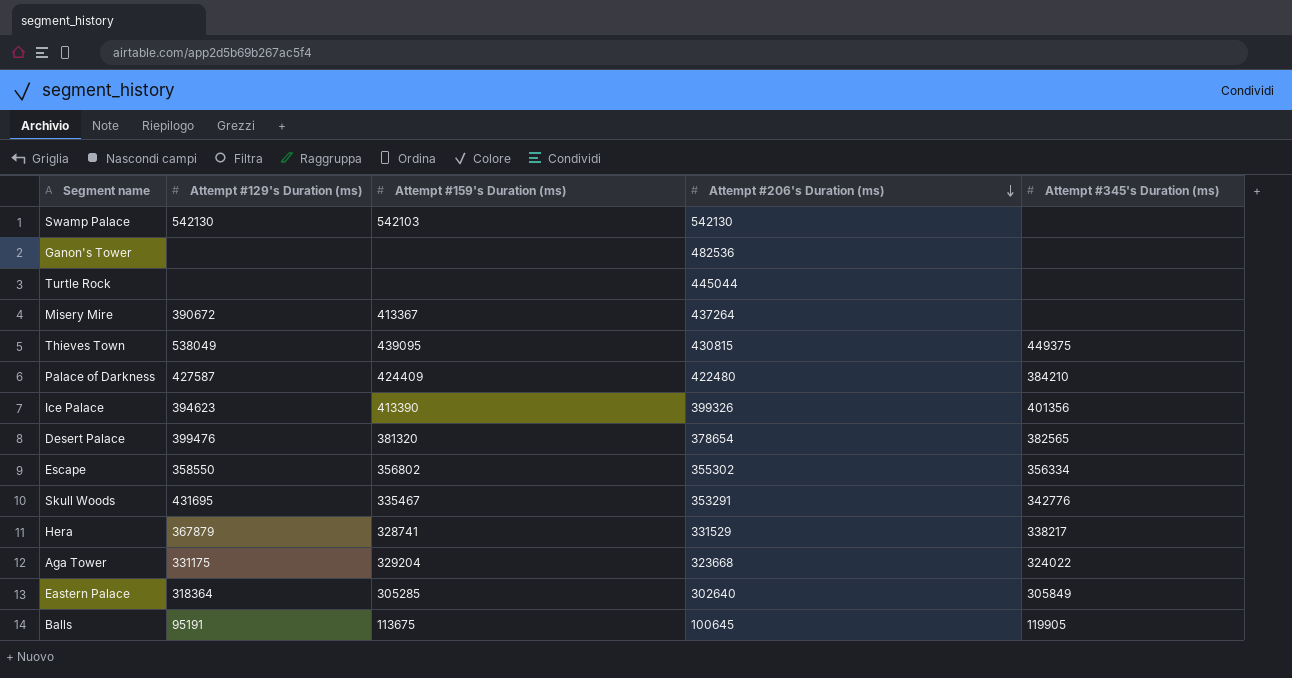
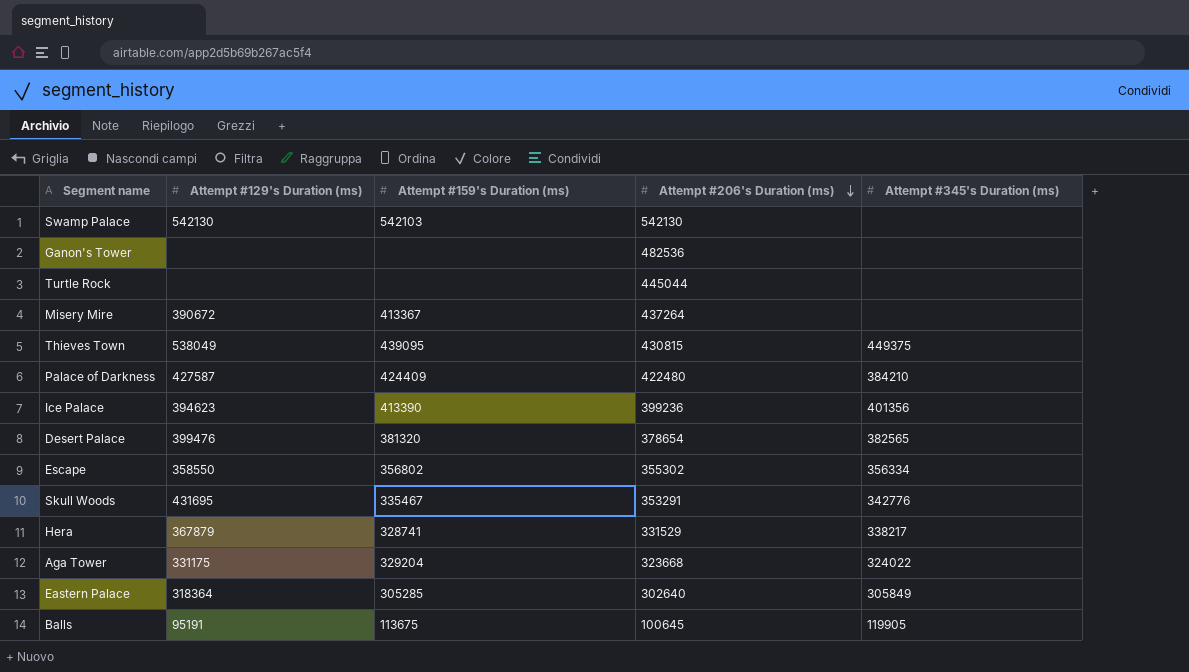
Ice Palace | Attempt #206's Duration (ms): 399326 -> 399236

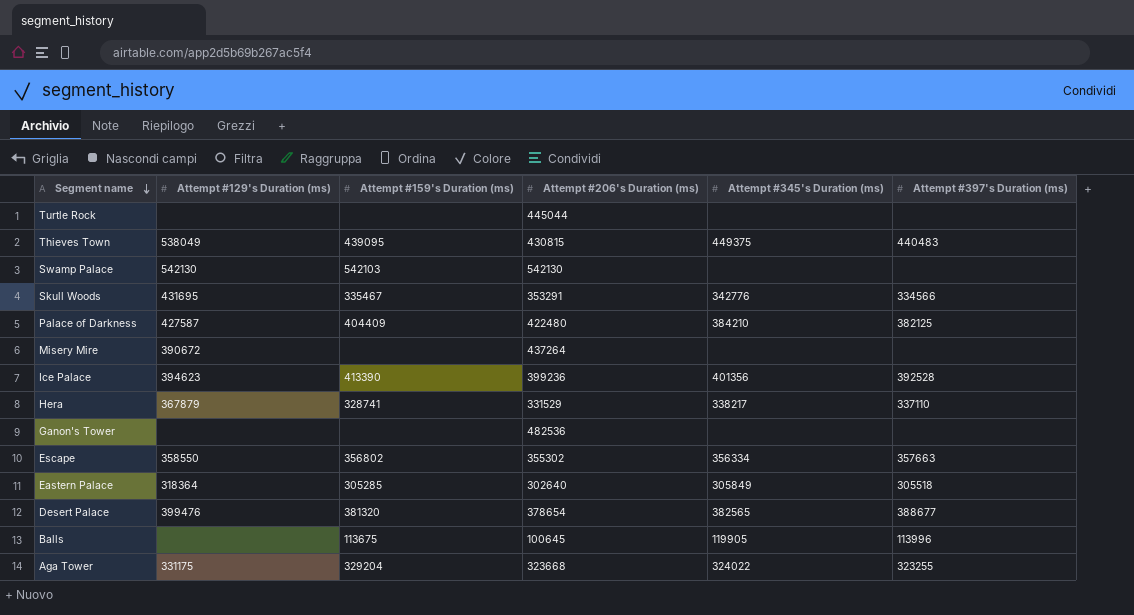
row order: Attempt #206's Duration (ms) descending -> Segment name descending
column Attempt #397's Duration (ms) | position: none -> 6
Palace of Darkness | Attempt #159's Duration (ms): 424409 -> 404409
Misery Mire | Attempt #159's Duration (ms): 413367 -> none
Balls | Attempt #129's Duration (ms): 95191 -> none

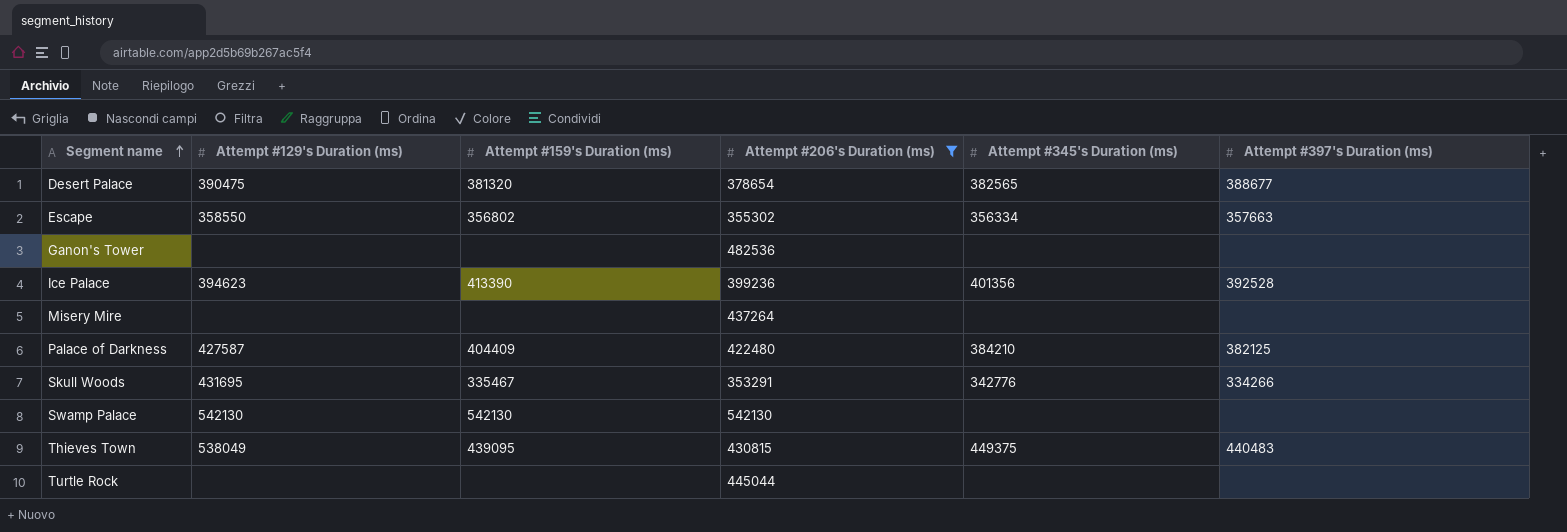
filter: none -> Attempt #206's Duration (ms) >= 353291
row order: Segment name descending -> Segment name ascending
Desert Palace | Attempt #129's Duration (ms): 399476 -> 390475
Misery Mire | Attempt #129's Duration (ms): 390672 -> none
Skull Woods | Attempt #397's Duration (ms): 334566 -> 334266
Swamp Palace | Attempt #159's Duration (ms): 542103 -> 542130

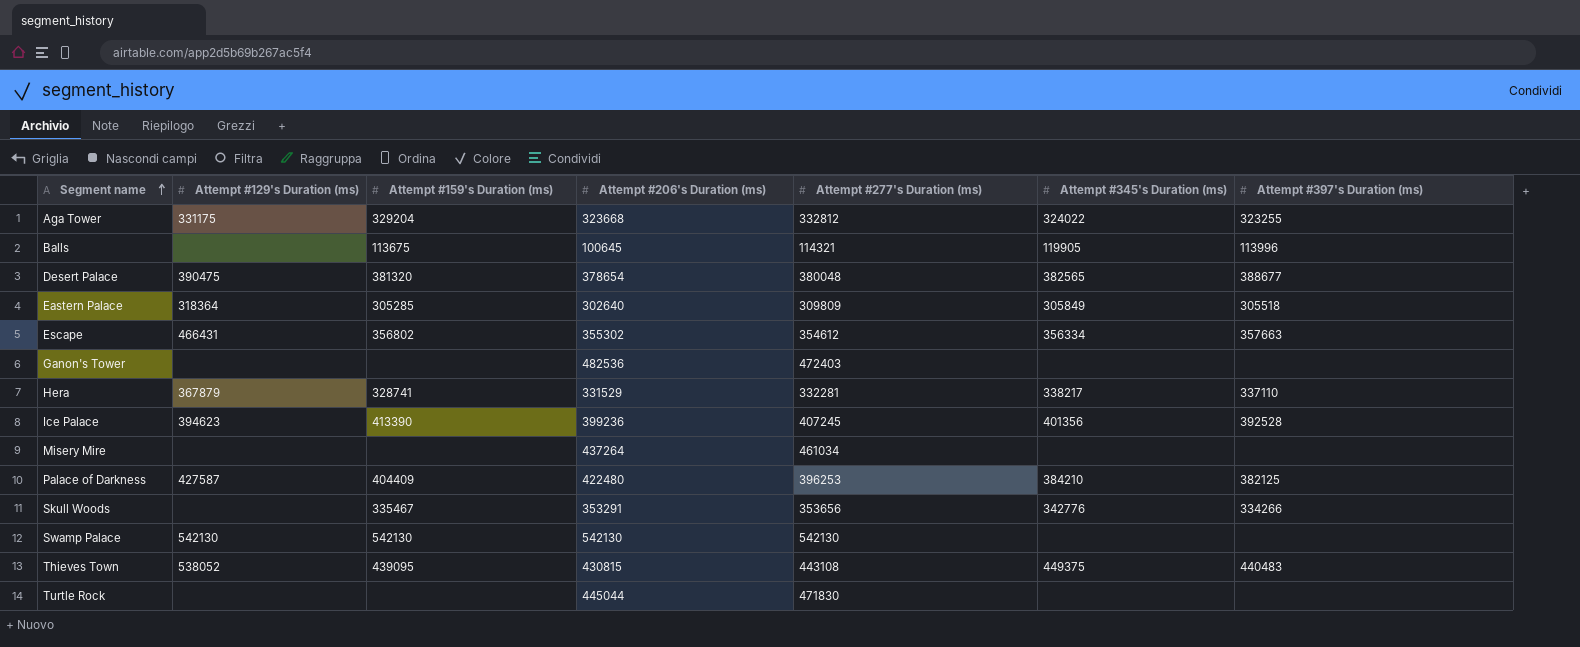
filter: Attempt #206's Duration (ms) >= 353291 -> none
column Attempt #277's Duration (ms) | position: none -> 5
Escape | Attempt #129's Duration (ms): 358550 -> 466431
Skull Woods | Attempt #129's Duration (ms): 431695 -> none
Thieves Town | Attempt #129's Duration (ms): 538049 -> 538052

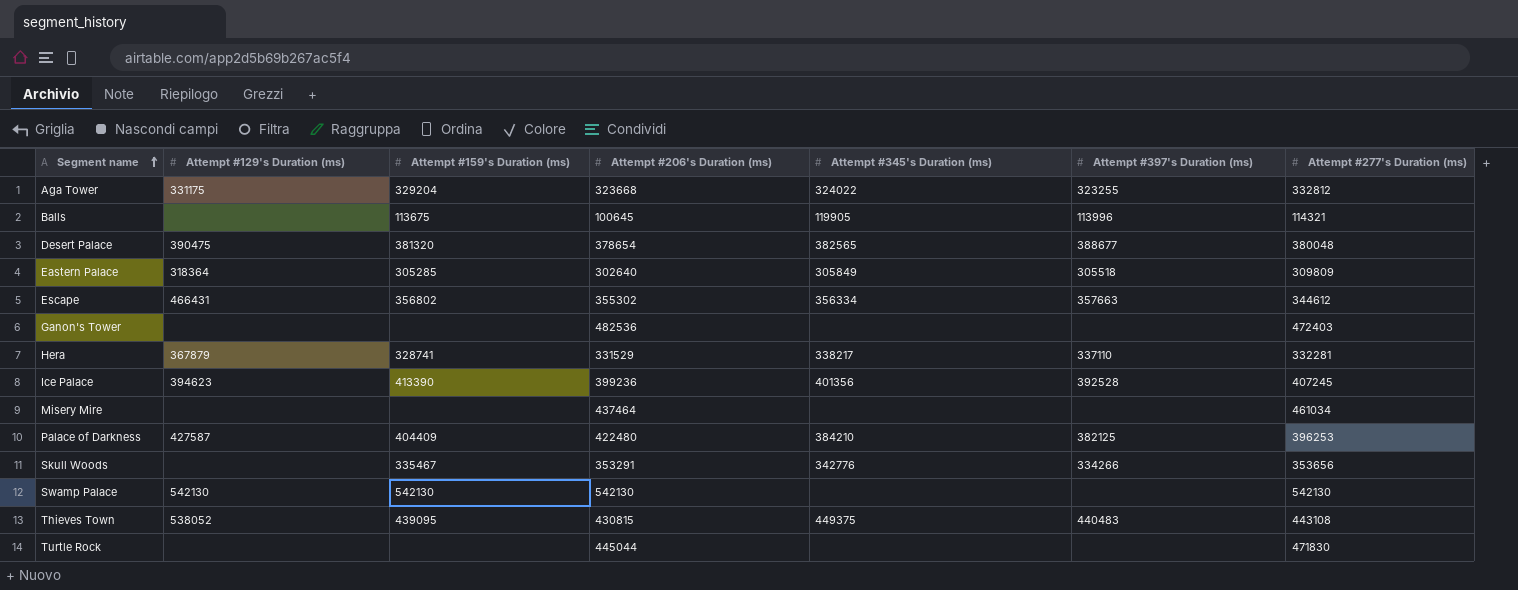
column Attempt #277's Duration (ms) | position: 5 -> 7
Escape | Attempt #277's Duration (ms): 354612 -> 344612
Misery Mire | Attempt #206's Duration (ms): 437264 -> 437464

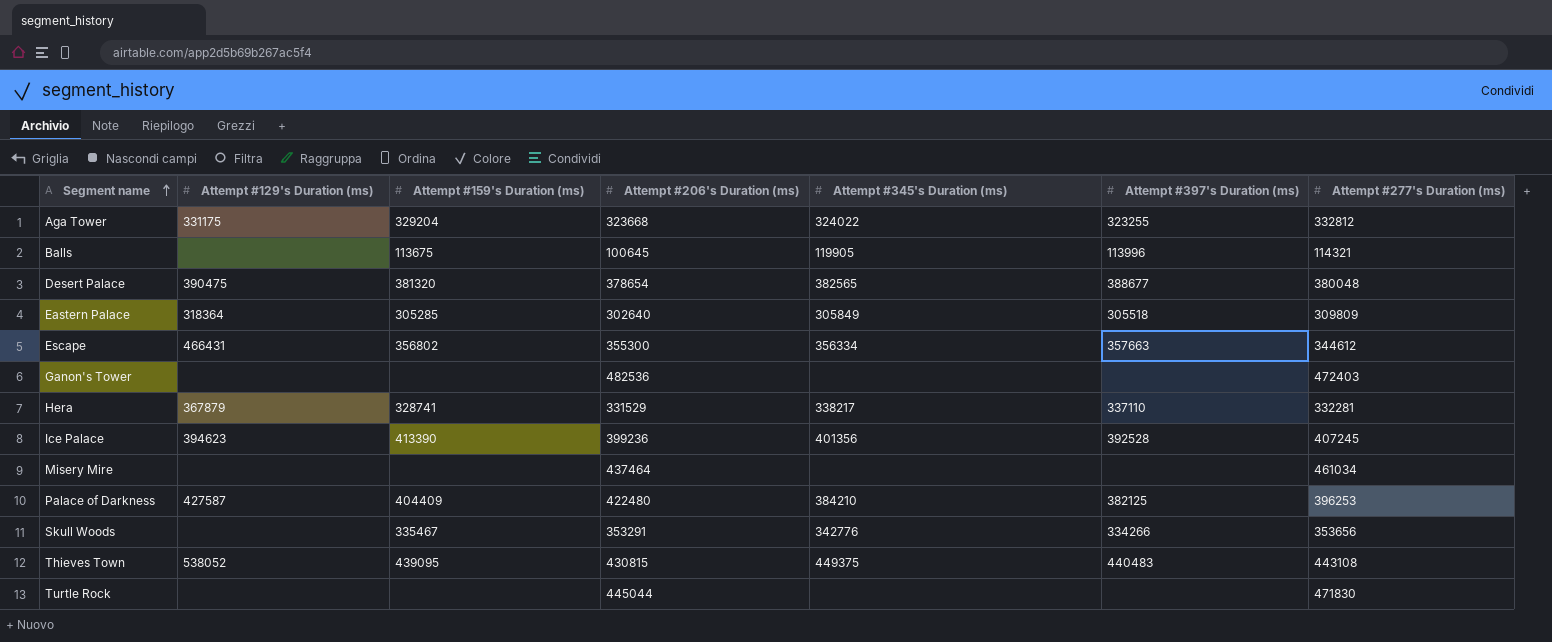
row Swamp Palace: 542130 | 542130 | 542130 | none | none | 542130 -> none
Escape | Attempt #206's Duration (ms): 355302 -> 355300

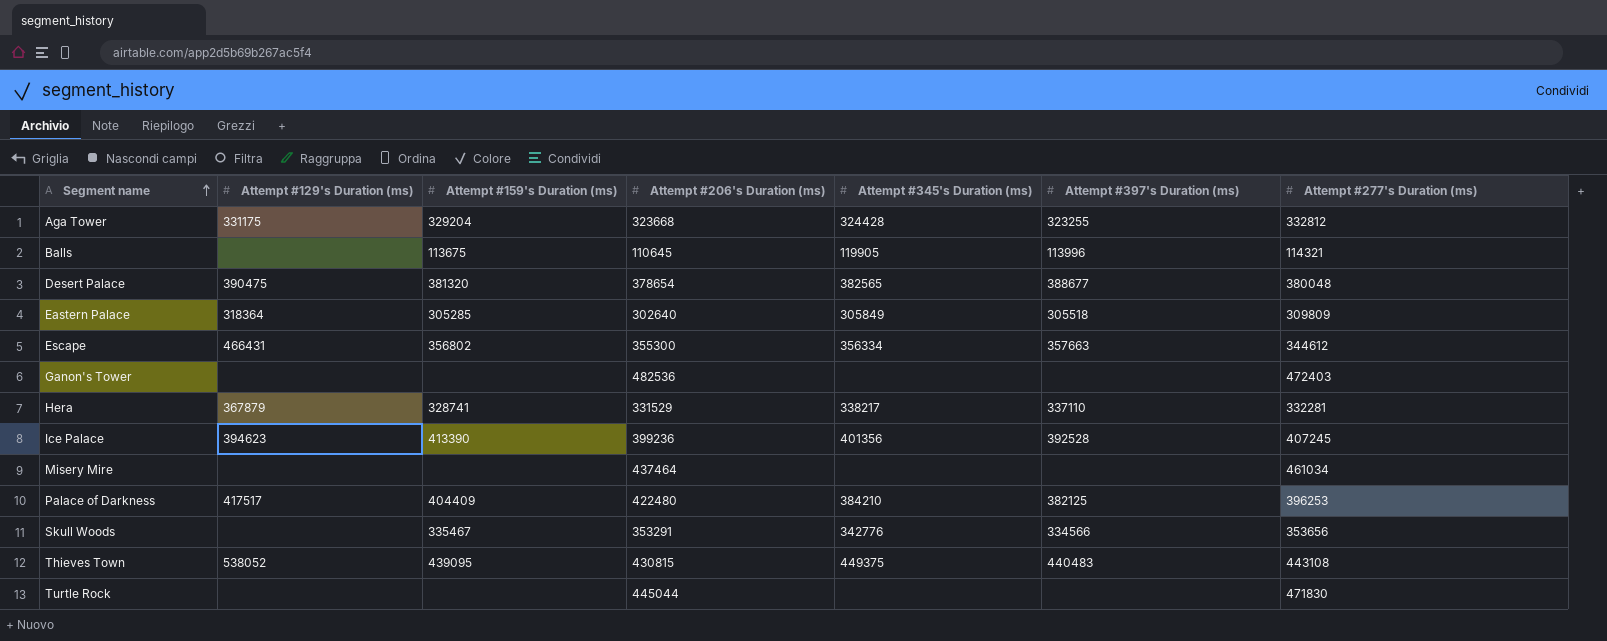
Aga Tower | Attempt #345's Duration (ms): 324022 -> 324428
Balls | Attempt #206's Duration (ms): 100645 -> 110645
Palace of Darkness | Attempt #129's Duration (ms): 427587 -> 417517
Skull Woods | Attempt #397's Duration (ms): 334266 -> 334566

